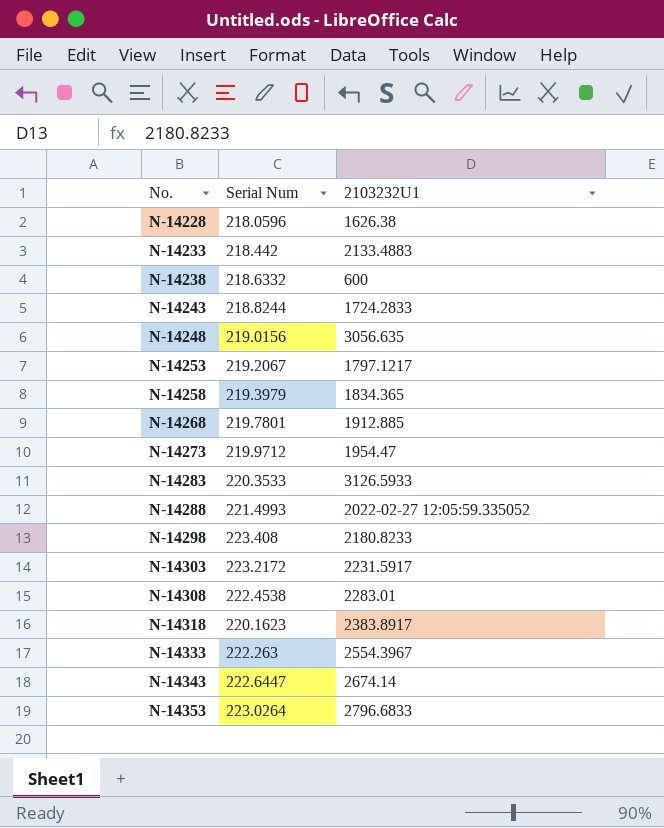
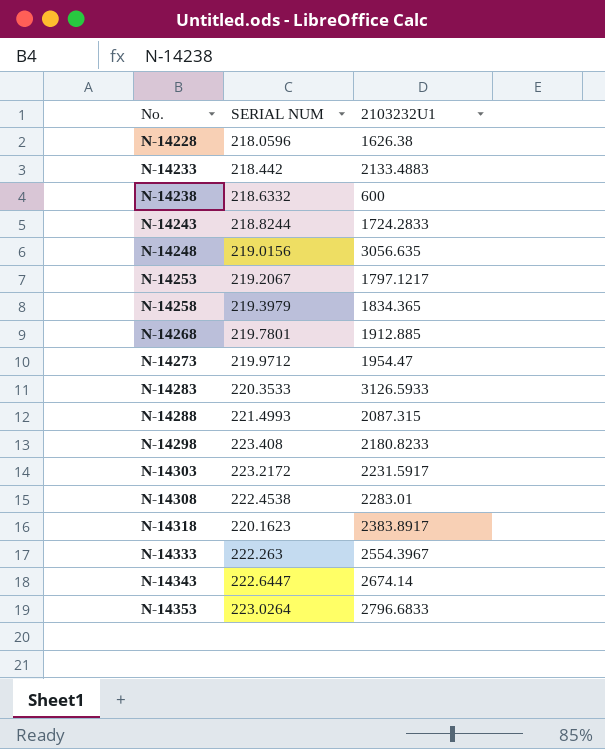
column name: Serial Num -> SERIAL NUM
N-14288 | 2103232U1: 2022-02-27 12:05:59.335052 -> 2087.315

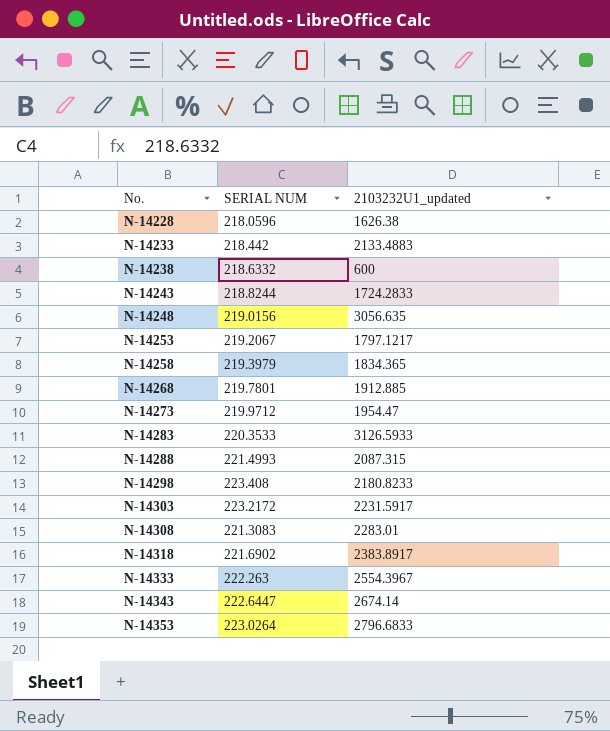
column name: 2103232U1 -> 2103232U1_updated
N-14308 | SERIAL NUM: 222.4538 -> 221.3083
N-14318 | SERIAL NUM: 220.1623 -> 221.6902

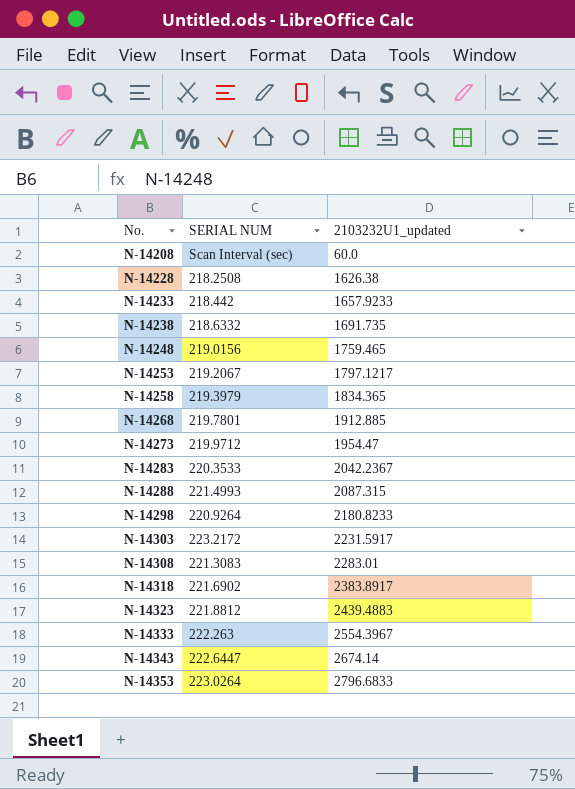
row N-14243: 218.8244 | 1724.2833 -> none
row N-14208: none -> Scan Interval (sec) | 60.0
N-14228 | SERIAL NUM: 218.0596 -> 218.2508
N-14233 | 2103232U1_updated: 2133.4883 -> 1657.9233
N-14238 | 2103232U1_updated: 600 -> 1691.735
N-14248 | 2103232U1_updated: 3056.635 -> 1759.465
N-14283 | 2103232U1_updated: 3126.5933 -> 2042.2367
N-14298 | SERIAL NUM: 223.408 -> 220.9264
row N-14323: none -> 221.8812 | 2439.4883

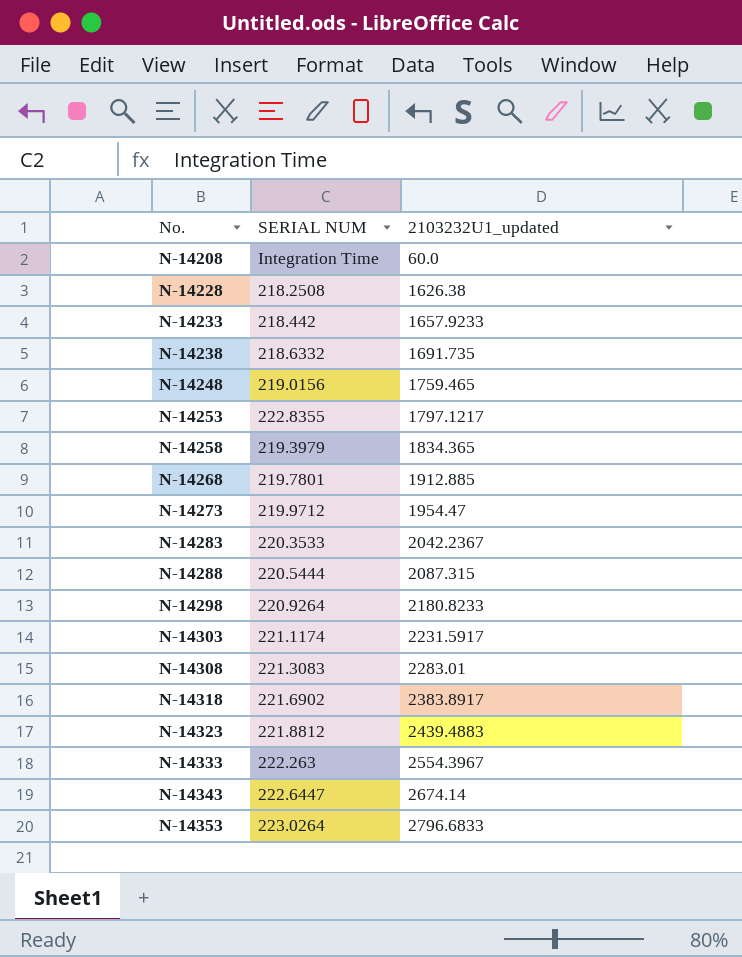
N-14208 | SERIAL NUM: Scan Interval (sec) -> Integration Time
N-14253 | SERIAL NUM: 219.2067 -> 222.8355
N-14288 | SERIAL NUM: 221.4993 -> 220.5444
N-14303 | SERIAL NUM: 223.2172 -> 221.1174

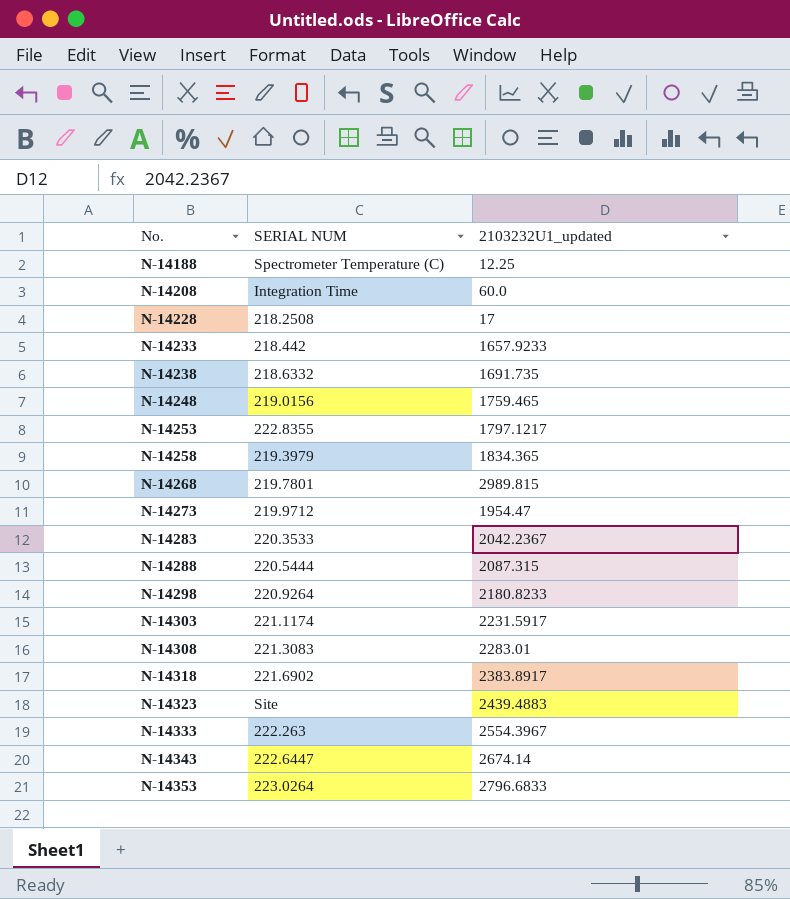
row N-14188: none -> Spectrometer Temperature (C) | 12.25
N-14228 | 2103232U1_updated: 1626.38 -> 17
N-14268 | 2103232U1_updated: 1912.885 -> 2989.815
N-14323 | SERIAL NUM: 221.8812 -> Site

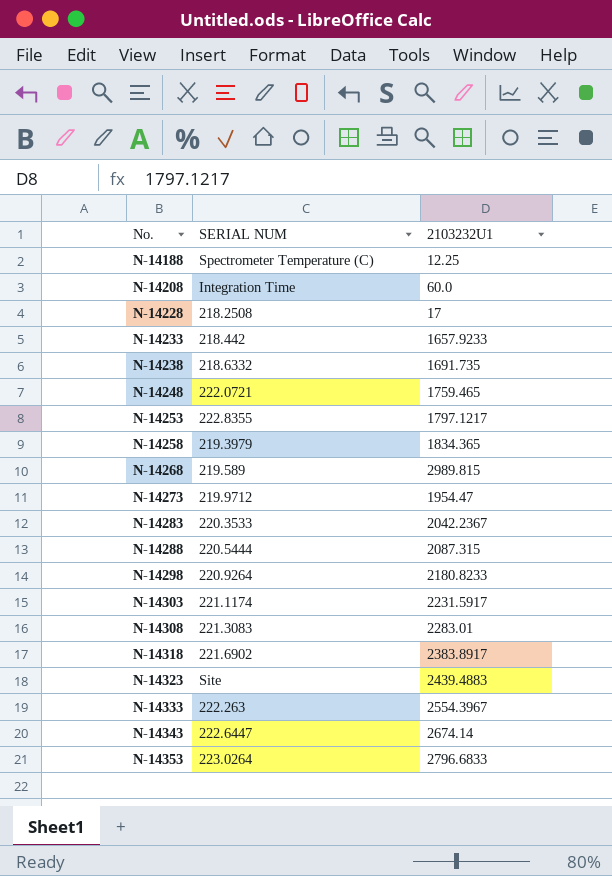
column name: 2103232U1_updated -> 2103232U1
N-14248 | SERIAL NUM: 219.0156 -> 222.0721
N-14268 | SERIAL NUM: 219.7801 -> 219.589

